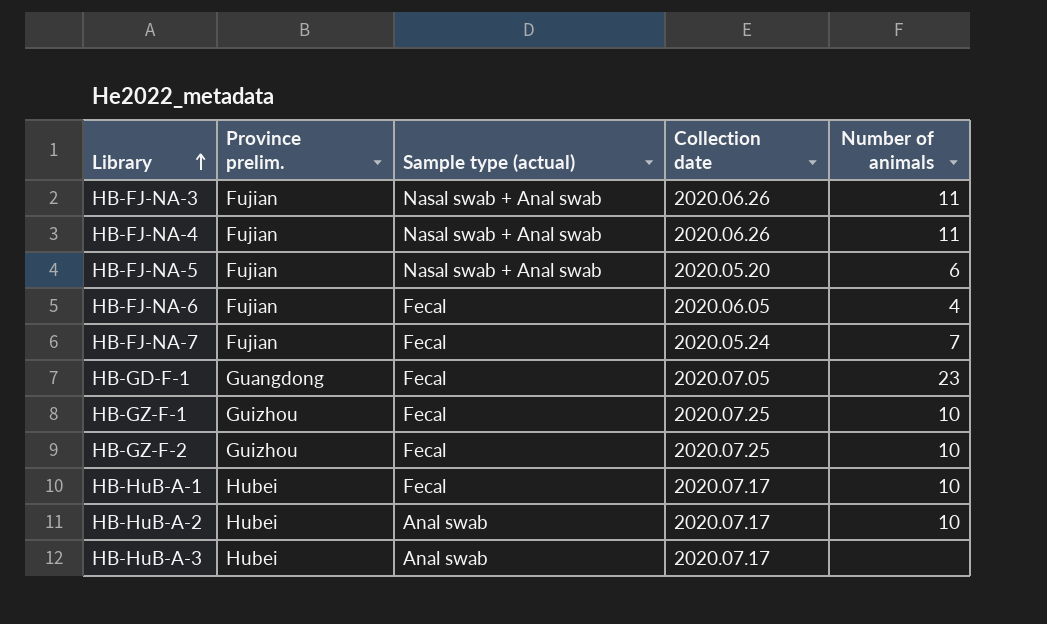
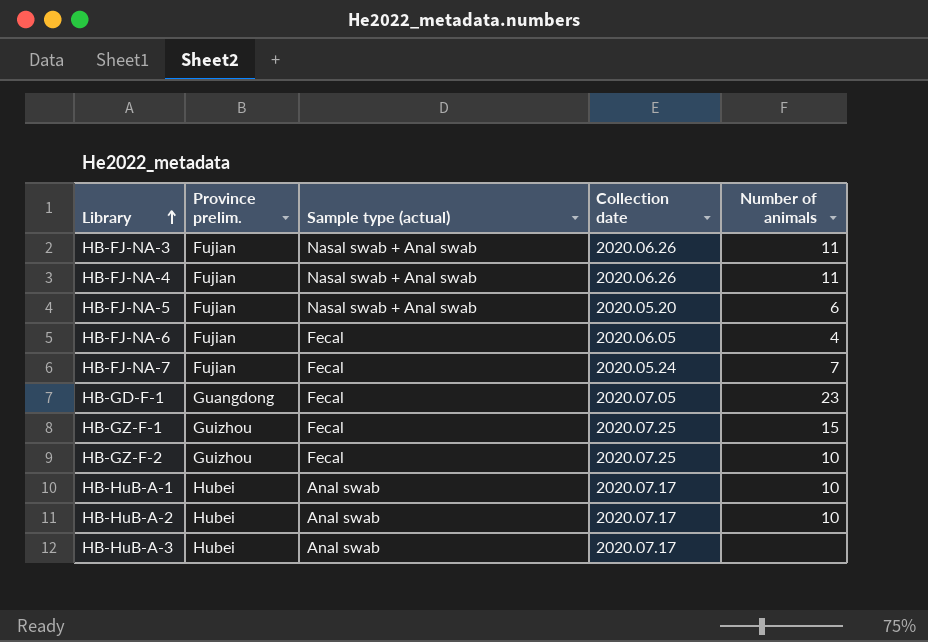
HB-GZ-F-1 | Number of animals: 10 -> 15
HB-HuB-A-1 | Sample type (actual): Fecal -> Anal swab

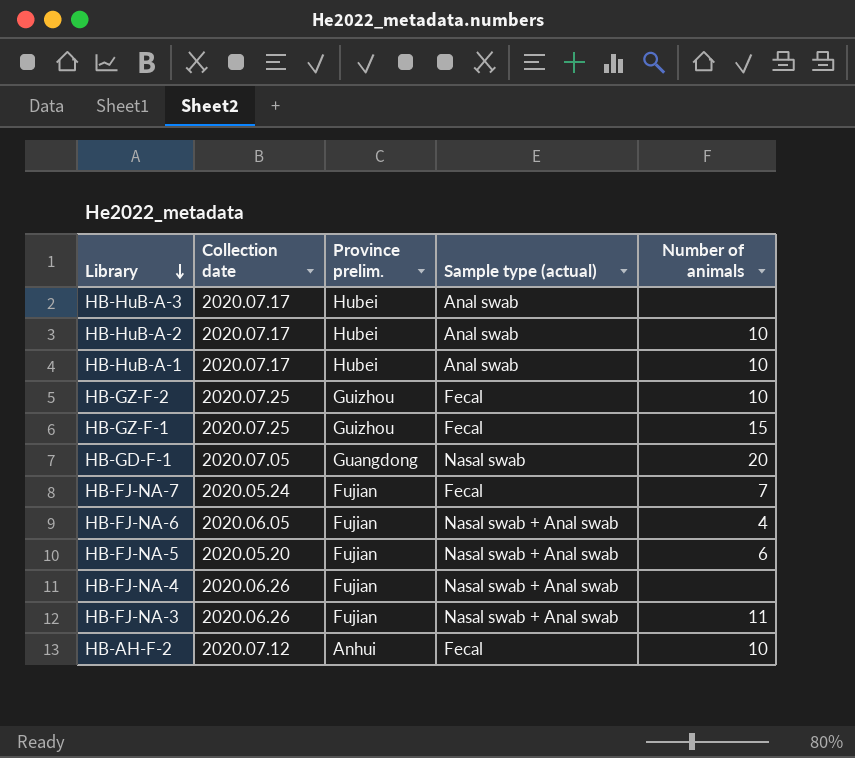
row order: Library ascending -> Library descending
column Collection date | position: 4 -> 2
HB-GD-F-1 | Sample type (actual): Fecal -> Nasal swab
HB-GD-F-1 | Number of animals: 23 -> 20
HB-FJ-NA-6 | Sample type (actual): Fecal -> Nasal swab + Anal swab
HB-FJ-NA-4 | Number of animals: 11 -> none
row HB-AH-F-2: none -> 2020.07.12 | Anhui | Fecal | 10

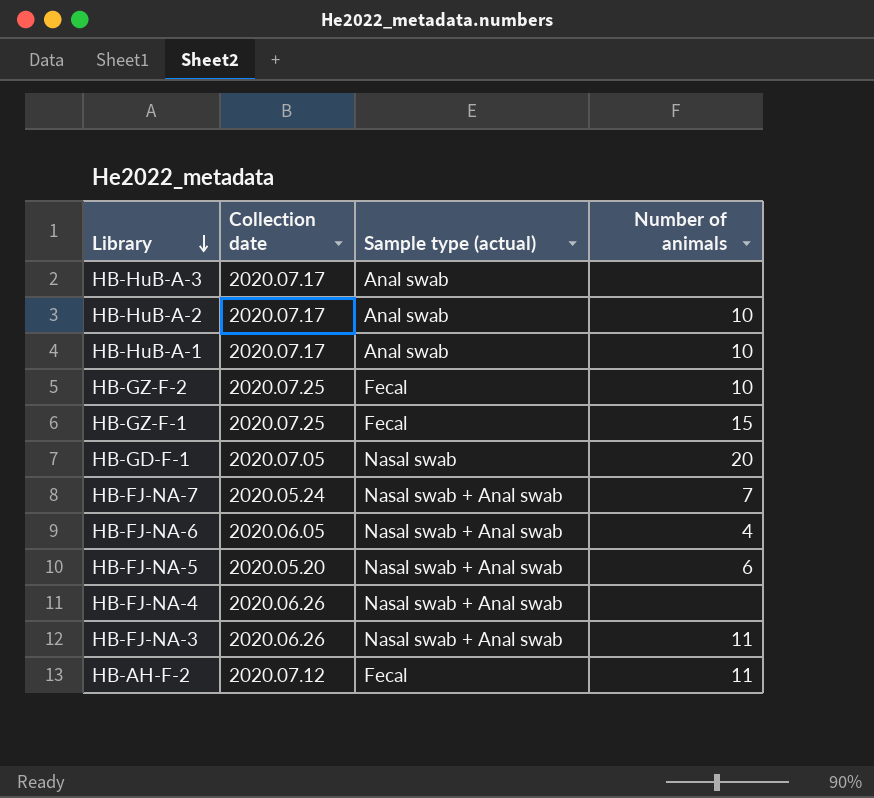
column Province prelim. | position: 3 -> none
HB-FJ-NA-7 | Sample type (actual): Fecal -> Nasal swab + Anal swab
HB-AH-F-2 | Number of animals: 10 -> 11

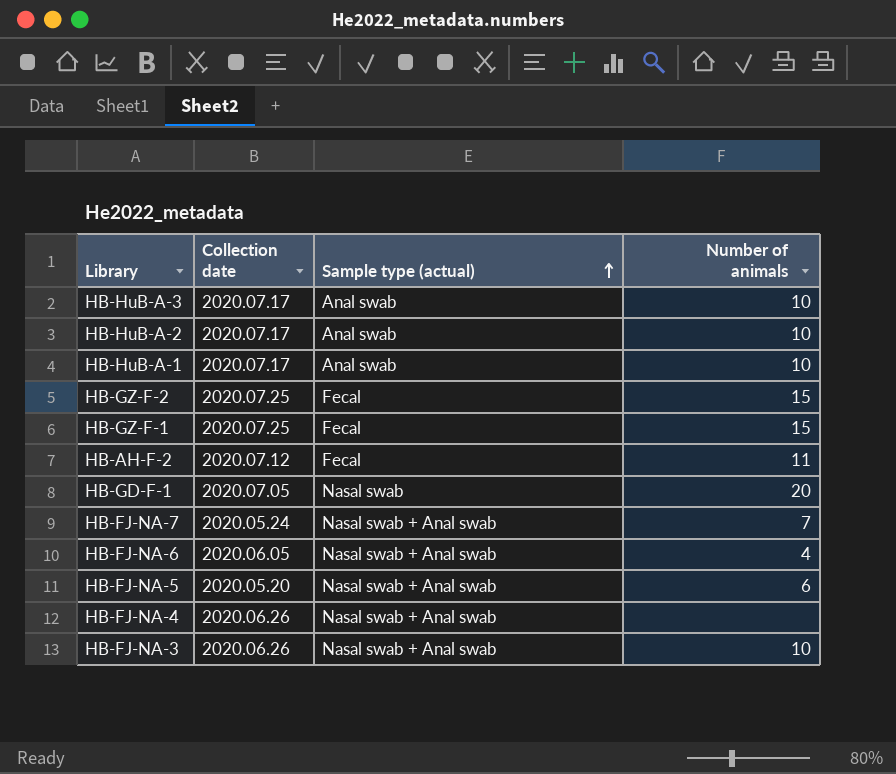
row order: Library descending -> Sample type (actual) ascending
HB-HuB-A-3 | Number of animals: none -> 10
HB-GZ-F-2 | Number of animals: 10 -> 15
HB-FJ-NA-3 | Number of animals: 11 -> 10

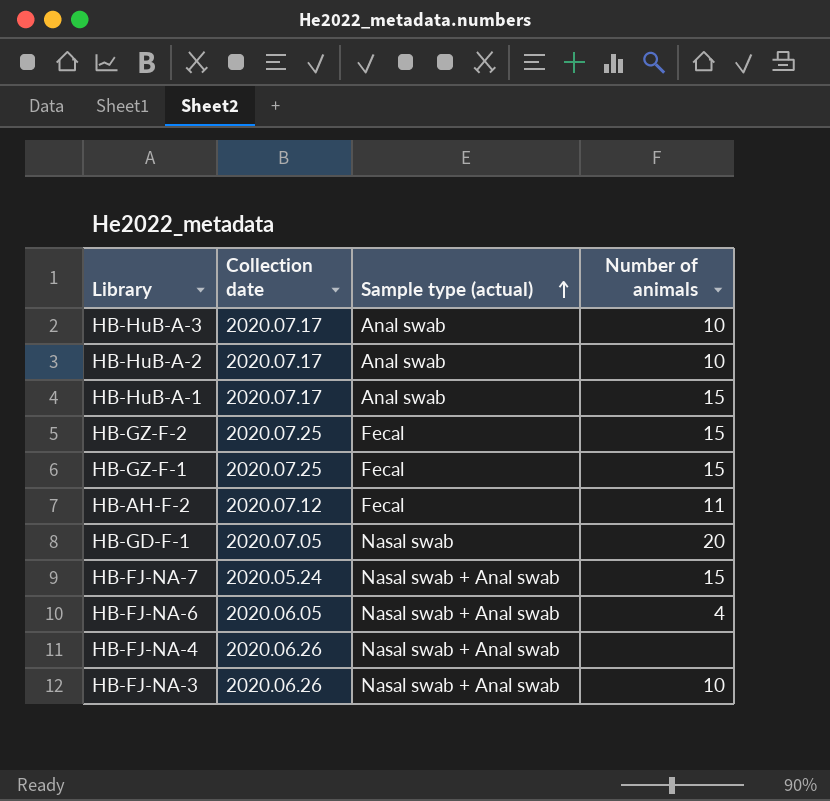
row HB-FJ-NA-5: 2020.05.20 | Nasal swab + Anal swab | 6 -> none
HB-HuB-A-1 | Number of animals: 10 -> 15
HB-FJ-NA-7 | Number of animals: 7 -> 15

